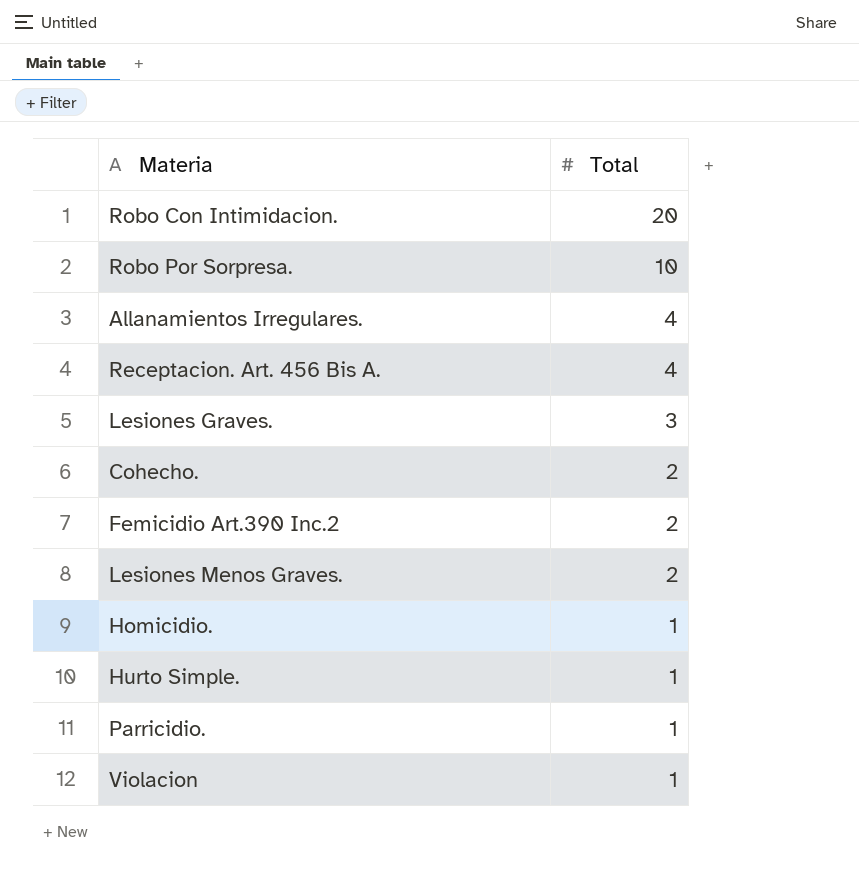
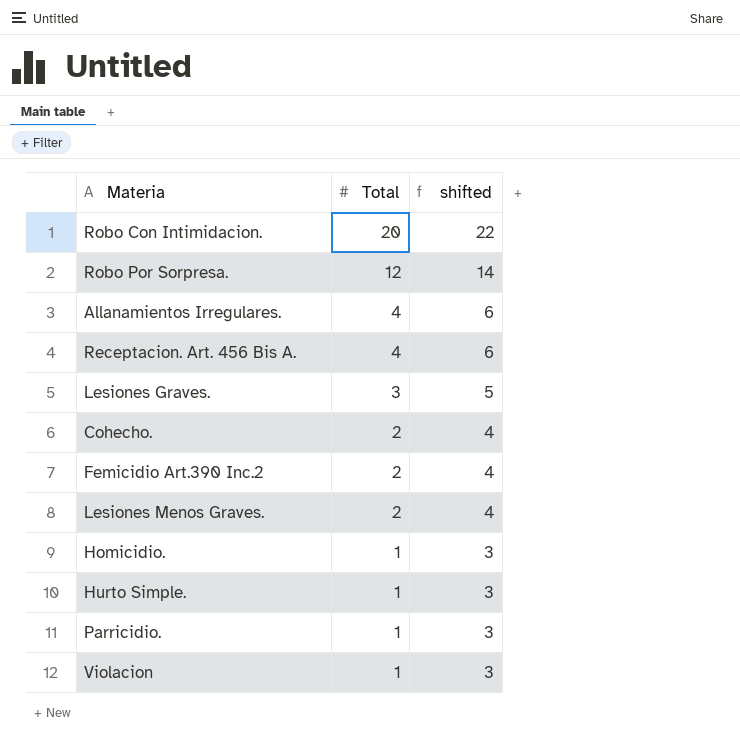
column shifted | formula: none -> [Total] + 2
Robo Por Sorpresa. | Total: 10 -> 12

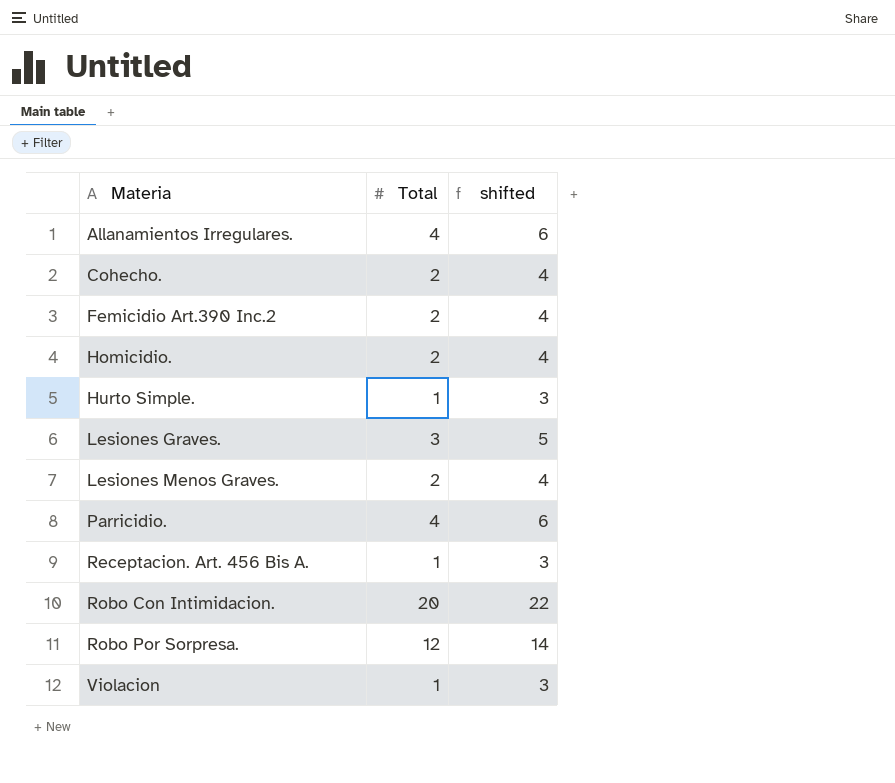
row order: Total descending -> Materia ascending
Homicidio. | Total: 1 -> 2
Homicidio. | shifted: 3 -> 4
Parricidio. | Total: 1 -> 4
Parricidio. | shifted: 3 -> 6
Receptacion. Art. 456 Bis A. | Total: 4 -> 1
Receptacion. Art. 456 Bis A. | shifted: 6 -> 3

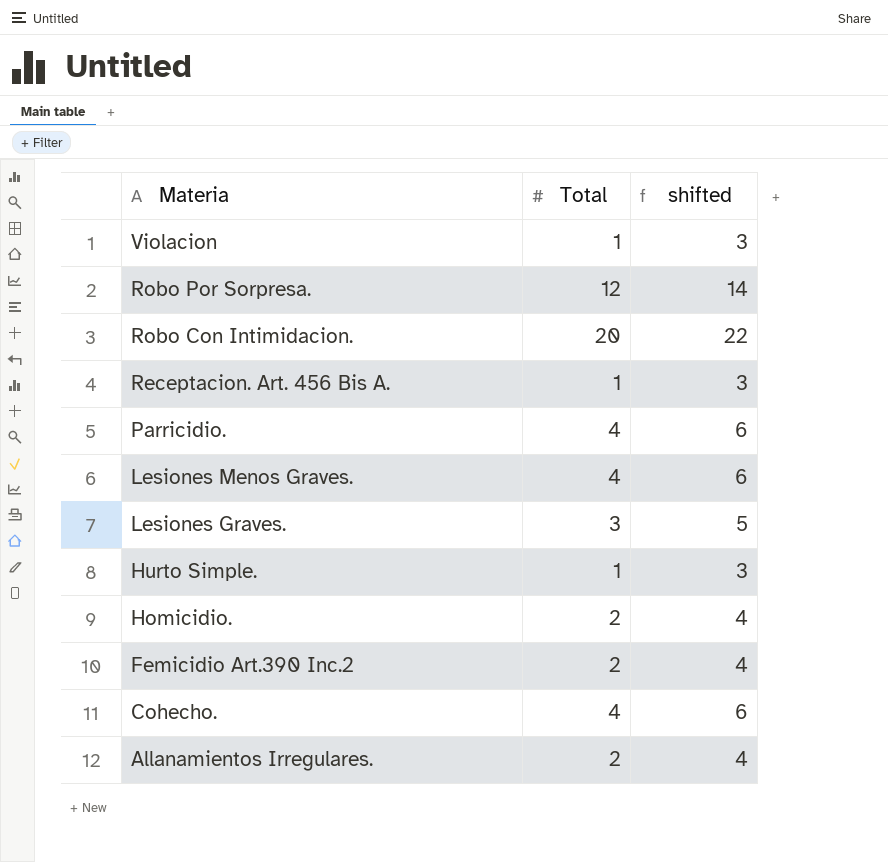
row order: Materia ascending -> Materia descending
Lesiones Menos Graves. | Total: 2 -> 4
Lesiones Menos Graves. | shifted: 4 -> 6
Cohecho. | Total: 2 -> 4
Cohecho. | shifted: 4 -> 6
Allanamientos Irregulares. | Total: 4 -> 2
Allanamientos Irregulares. | shifted: 6 -> 4

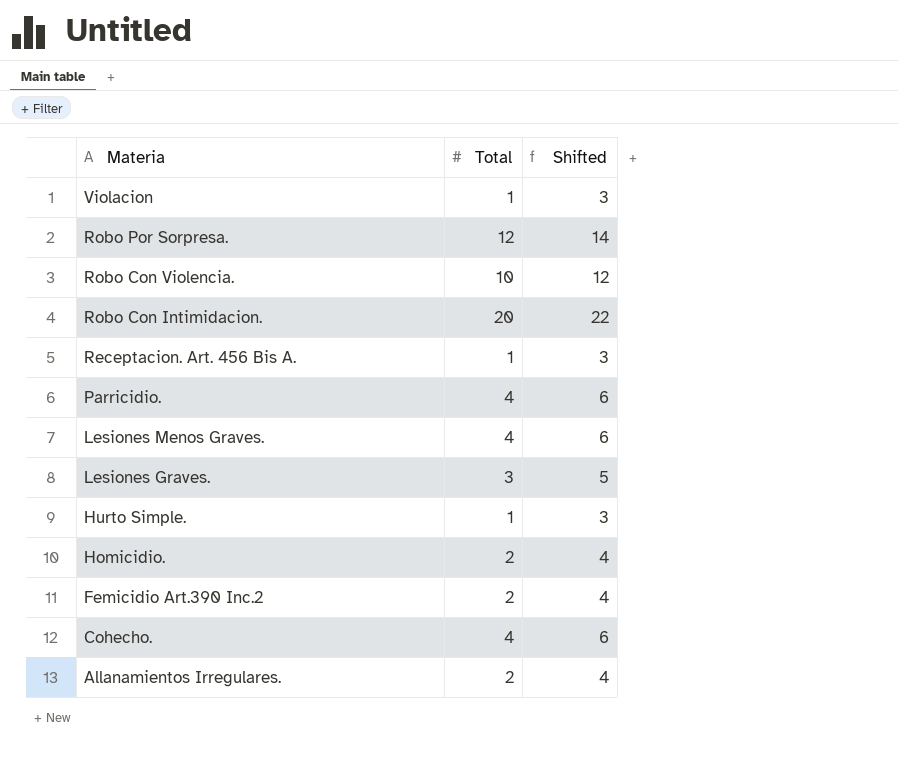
column name: shifted -> Shifted
row Robo Con Violencia.: none -> 10 | 12

